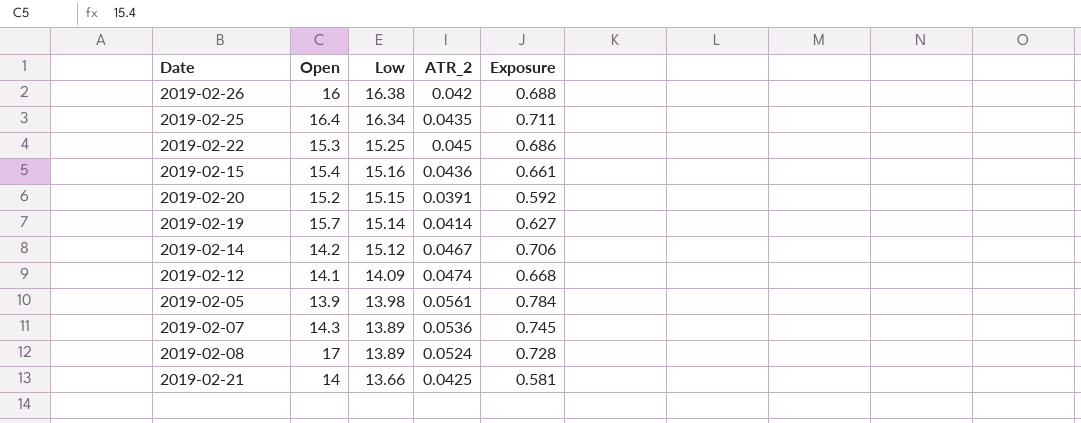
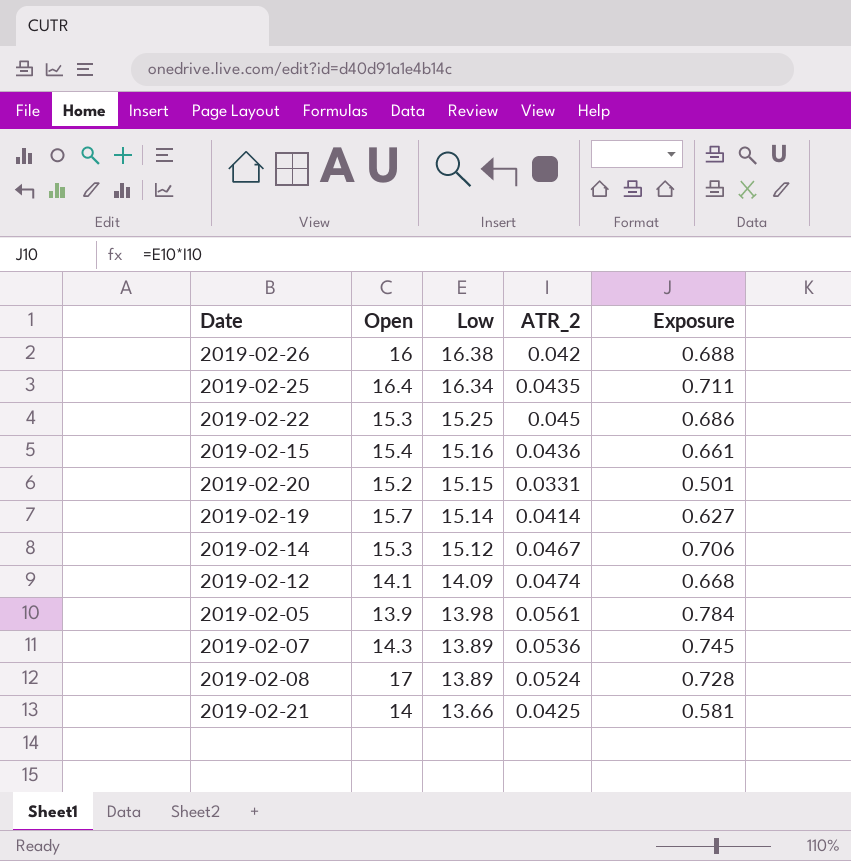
2019-02-20 | ATR_2: 0.0391 -> 0.0331
2019-02-20 | Exposure: 0.592 -> 0.501
2019-02-14 | Open: 14.2 -> 15.3

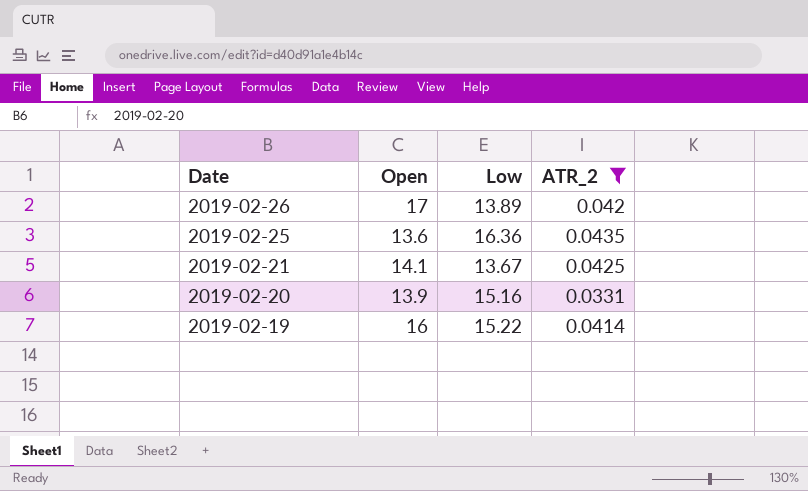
filter: none -> ATR_2 <= 0.0435
row order: Low descending -> Date descending
column Exposure | formula: [Low] * [ATR_2] -> none
2019-02-26 | Open: 16 -> 17
2019-02-26 | Low: 16.38 -> 13.89
2019-02-25 | Open: 16.4 -> 13.6
2019-02-25 | Low: 16.34 -> 16.36
2019-02-21 | Open: 14 -> 14.1
2019-02-21 | Low: 13.66 -> 13.67
2019-02-20 | Open: 15.2 -> 13.9
2019-02-20 | Low: 15.15 -> 15.16
2019-02-19 | Open: 15.7 -> 16
2019-02-19 | Low: 15.14 -> 15.22

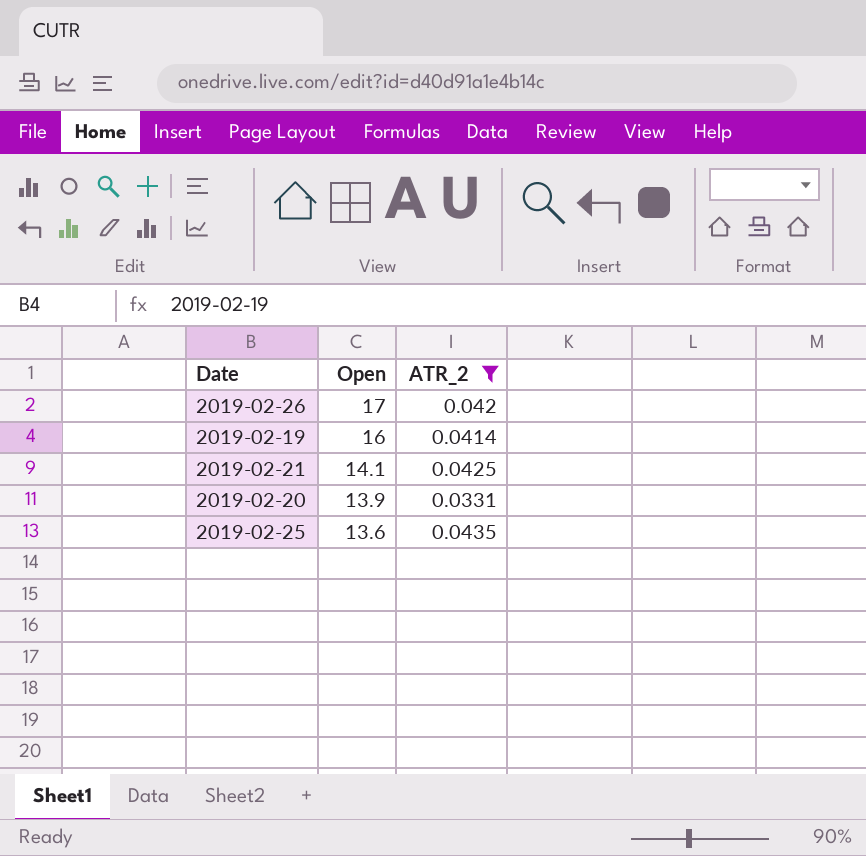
row order: Date descending -> Open descending
column Low | position: 3 -> none

